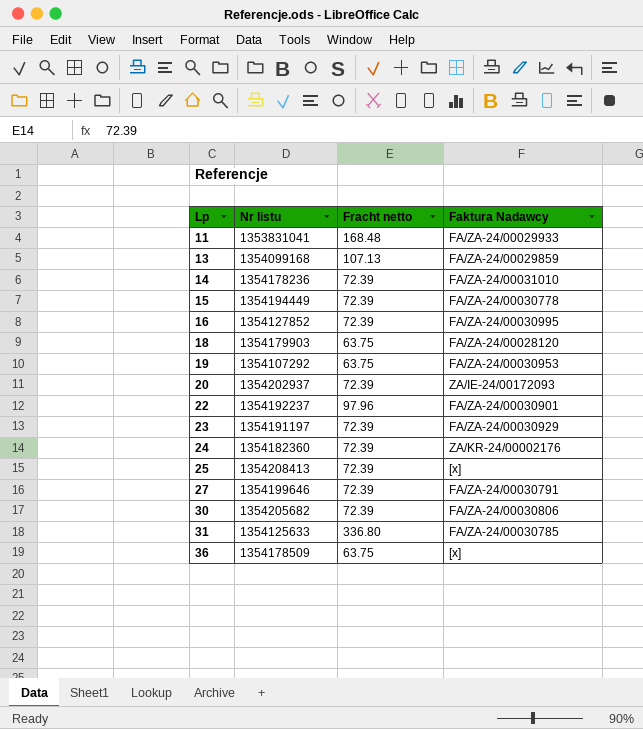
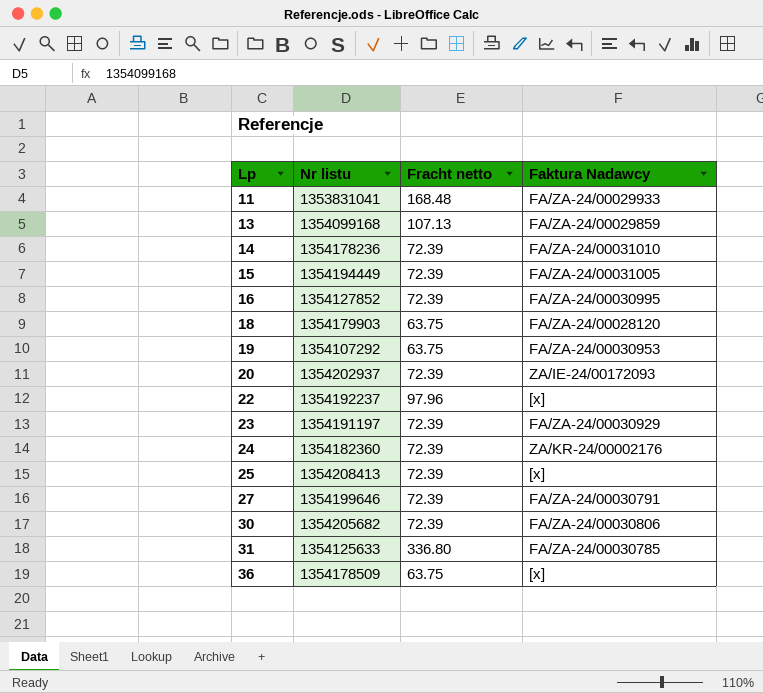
15 | Faktura Nadawcy: FA/ZA-24/00030778 -> FA/ZA-24/00031005
22 | Faktura Nadawcy: FA/ZA-24/00030901 -> [x]

